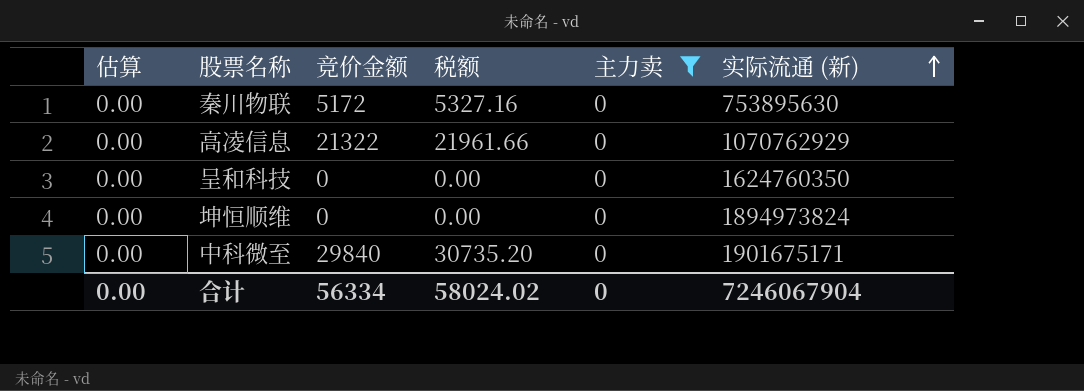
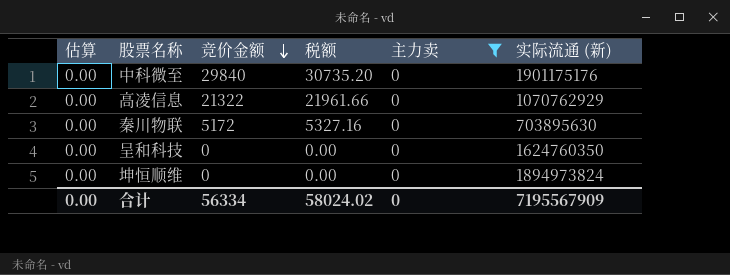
row order: 实际流通 (新) ascending -> 竞价金额 descending
中科微至 | 实际流通 (新): 1901675171 -> 1901175176
秦川物联 | 实际流通 (新): 753895630 -> 703895630
合计 | 实际流通 (新): 7246067904 -> 7195567909

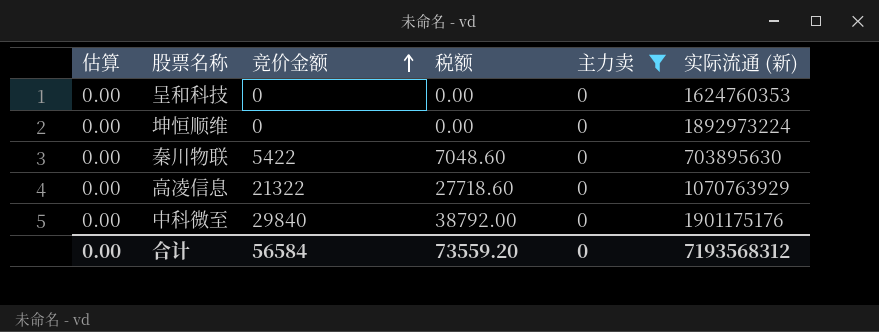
row order: 竞价金额 descending -> 竞价金额 ascending
column 税额 | formula: [竞价金额] * 1.03 -> [竞价金额] * 1.3
呈和科技 | 实际流通 (新): 1624760350 -> 1624760353
坤恒顺维 | 实际流通 (新): 1894973824 -> 1892973224
秦川物联 | 竞价金额: 5172 -> 5422
高凌信息 | 实际流通 (新): 1070762929 -> 1070763929
合计 | 竞价金额: 56334 -> 56584
合计 | 税额: 58024.02 -> 73559.20
合计 | 实际流通 (新): 7195567909 -> 7193568312

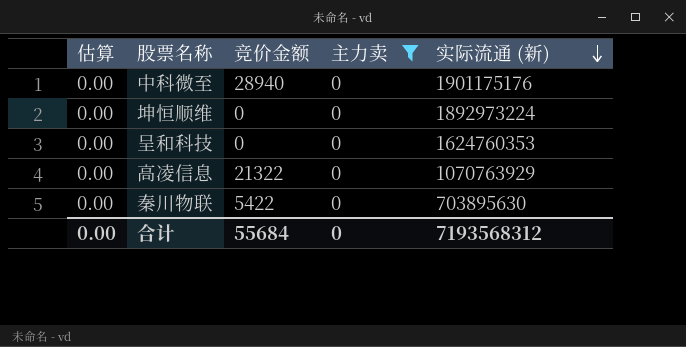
row order: 竞价金额 ascending -> 实际流通 (新) descending
column 税额 | formula: [竞价金额] * 1.3 -> none
中科微至 | 竞价金额: 29840 -> 28940
合计 | 竞价金额: 56584 -> 55684

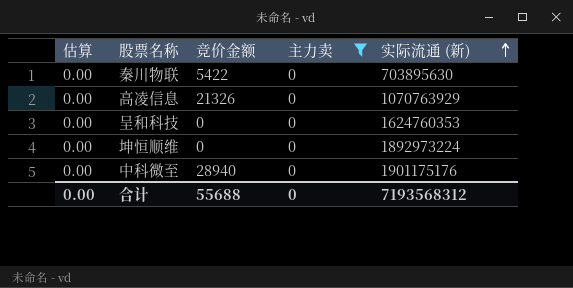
row order: 实际流通 (新) descending -> 实际流通 (新) ascending
高凌信息 | 竞价金额: 21322 -> 21326
合计 | 竞价金额: 55684 -> 55688

